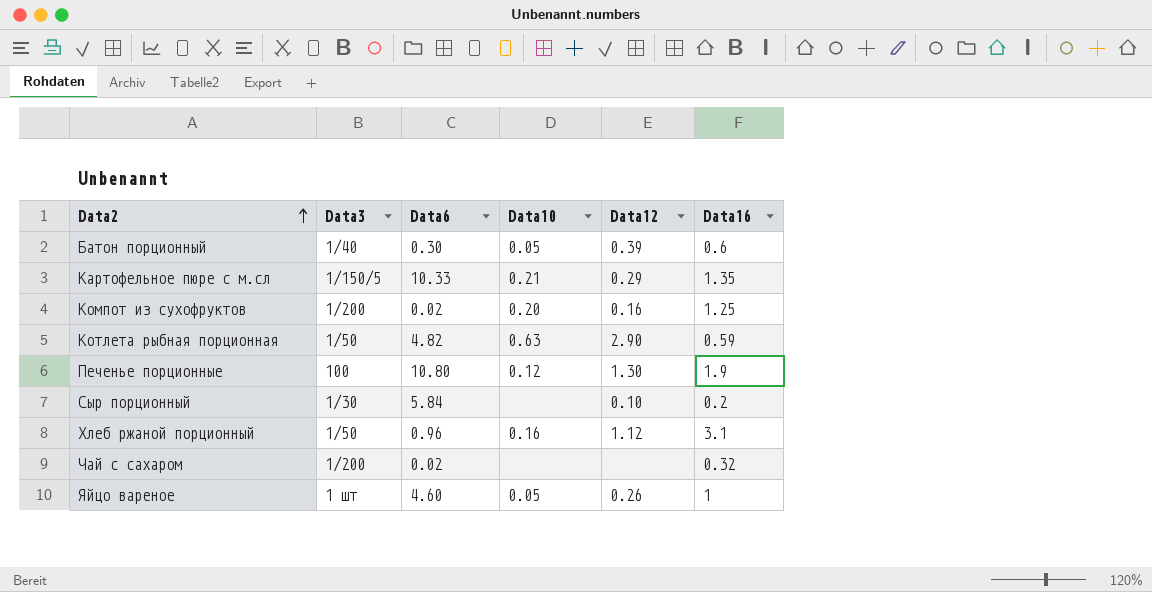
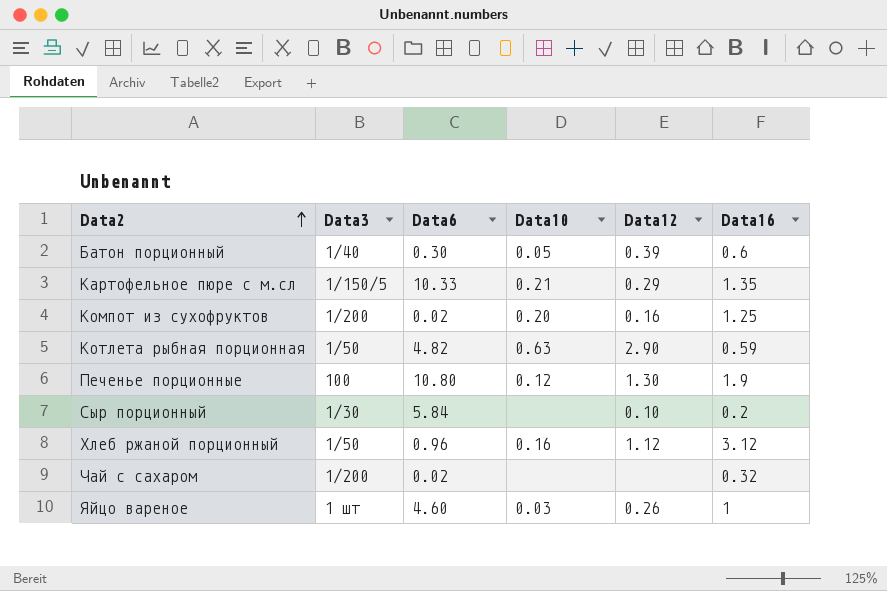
Хлеб ржаной порционный | Data16: 3.1 -> 3.12
Яйцо вареное | Data10: 0.05 -> 0.03

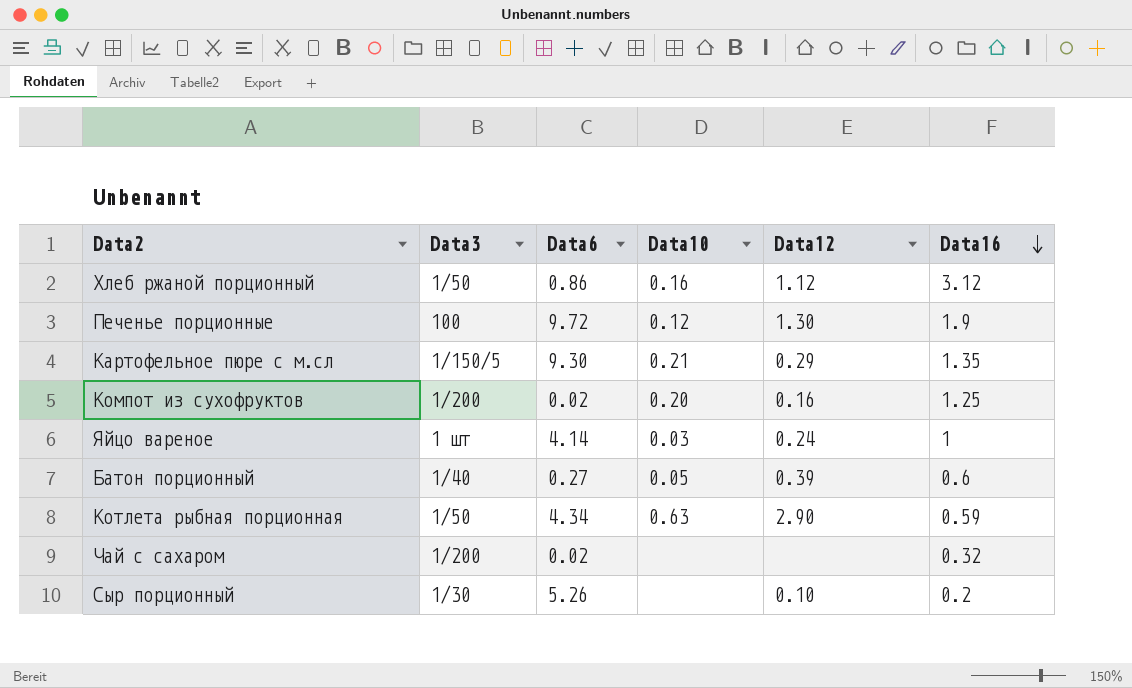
row order: Data2 ascending -> Data16 descending
Хлеб ржаной порционный | Data6: 0.96 -> 0.86
Печенье порционные | Data6: 10.80 -> 9.72
Картофельное пюре с м.сл | Data6: 10.33 -> 9.30
Яйцо вареное | Data6: 4.60 -> 4.14
Яйцо вареное | Data12: 0.26 -> 0.24
Батон порционный | Data6: 0.30 -> 0.27
Котлета рыбная порционная | Data6: 4.82 -> 4.34
Сыр порционный | Data6: 5.84 -> 5.26

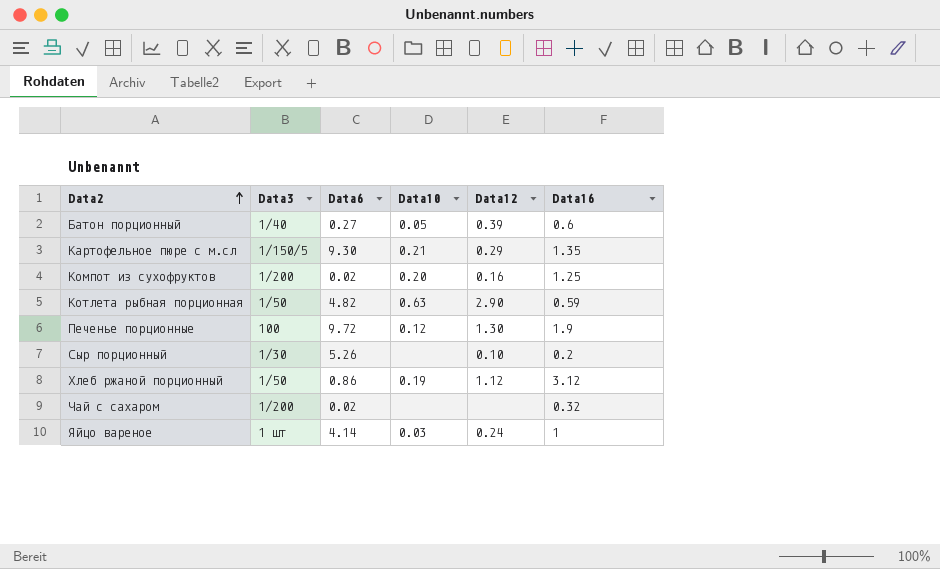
row order: Data16 descending -> Data2 ascending
Котлета рыбная порционная | Data6: 4.34 -> 4.82
Хлеб ржаной порционный | Data10: 0.16 -> 0.19

